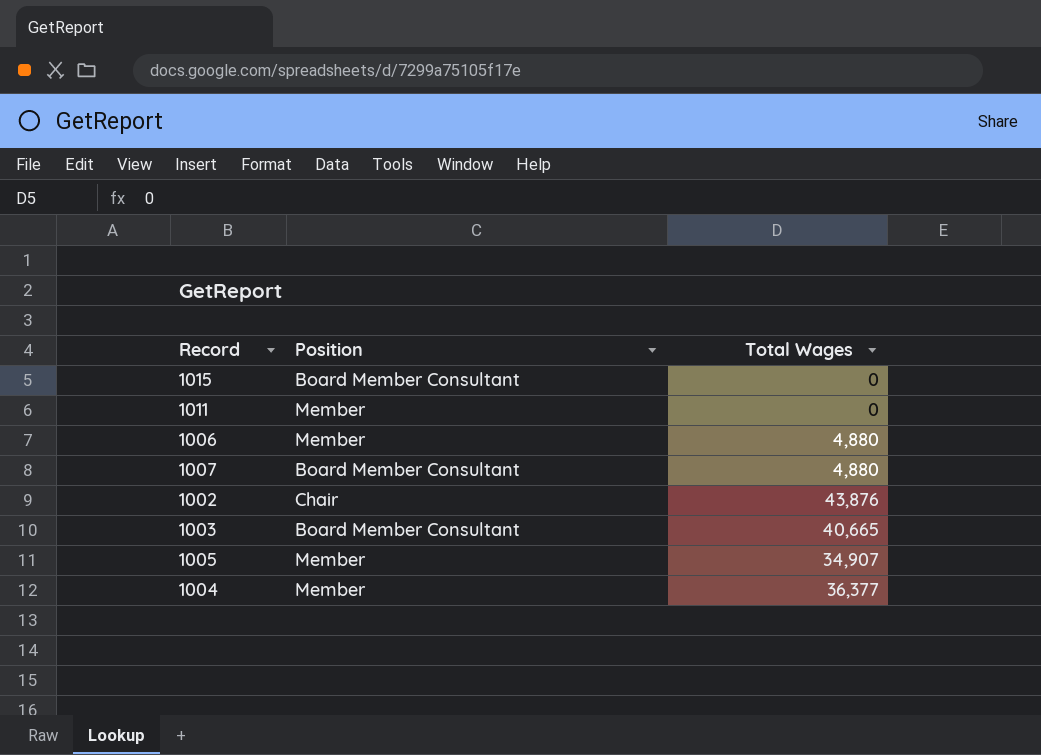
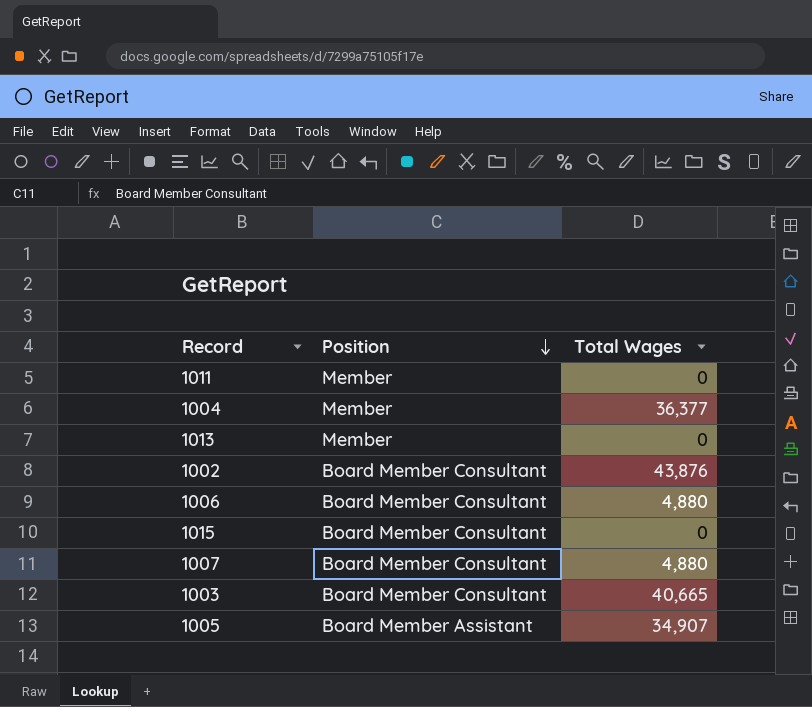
row order: none -> Position descending
row 1013: none -> Member | 0
1002 | Position: Chair -> Board Member Consultant
1006 | Position: Member -> Board Member Consultant
1005 | Position: Member -> Board Member Assistant

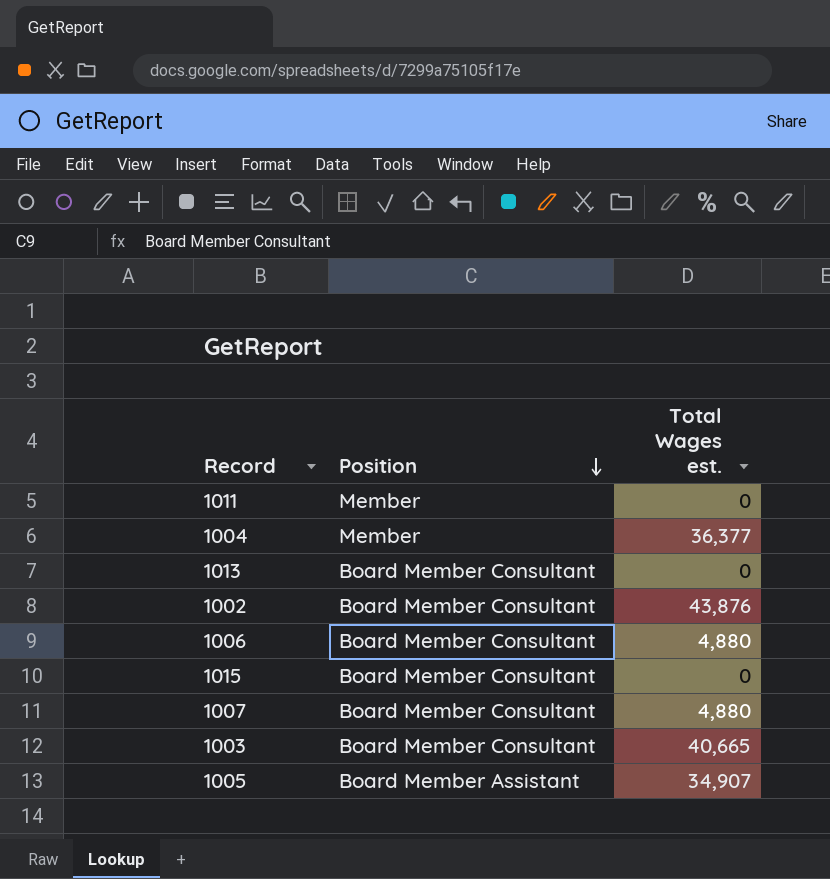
column name: Total Wages -> Total Wages est.
1013 | Position: Member -> Board Member Consultant

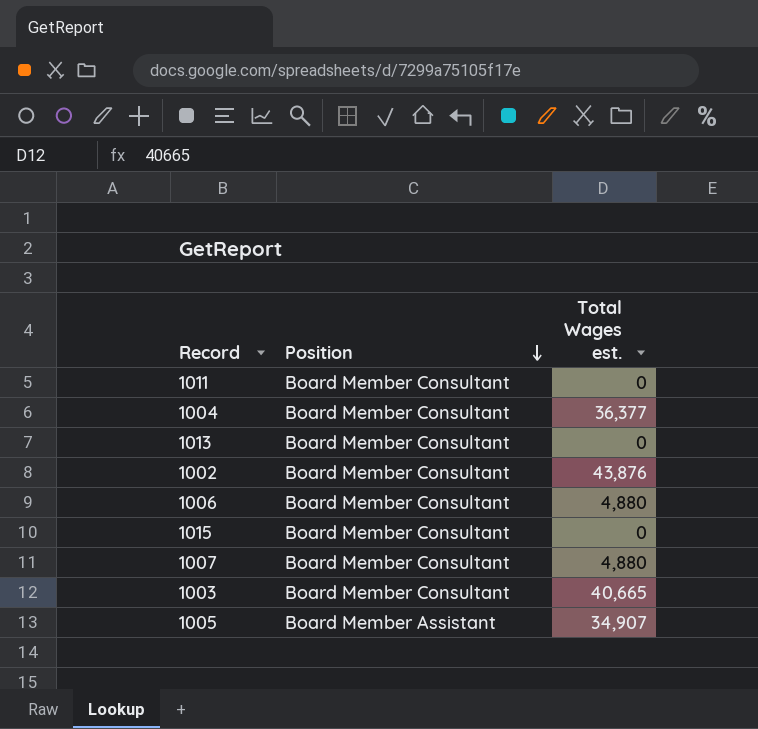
1011 | Position: Member -> Board Member Consultant
1004 | Position: Member -> Board Member Consultant

